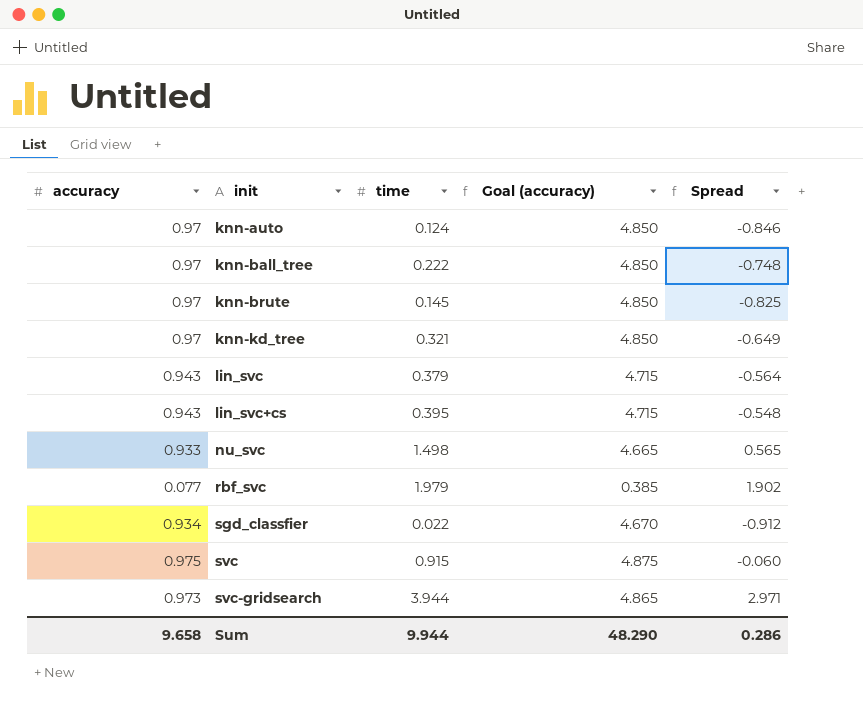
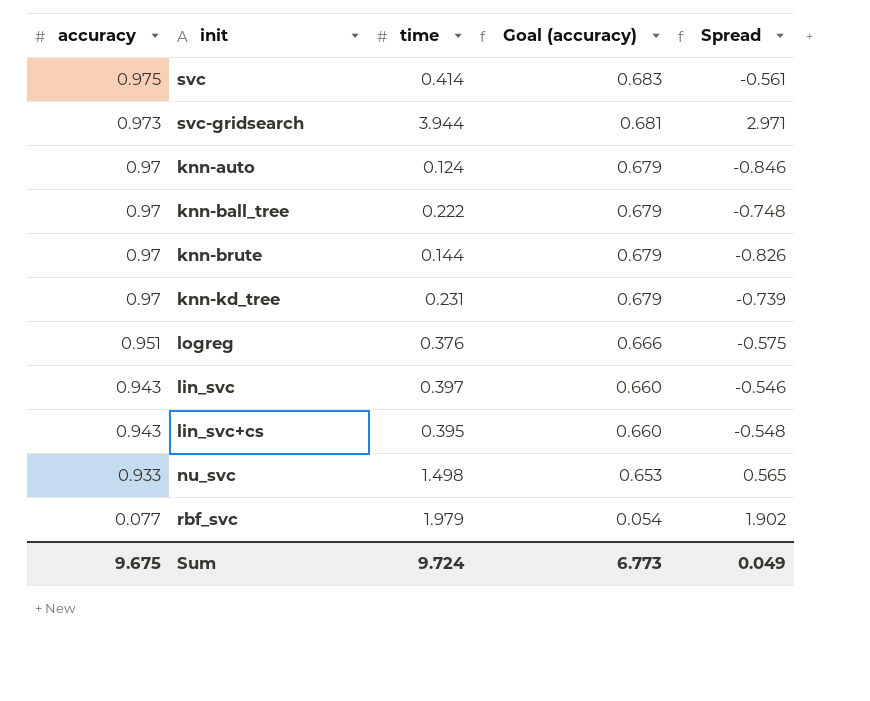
row order: init ascending -> accuracy descending
column Goal (accuracy) | formula: [accuracy] * 5 -> [accuracy] * 0.7
row sgd_classfier: 0.934 | 0.022 | 4.670 | -0.912 -> none
svc | time: 0.915 -> 0.414
svc | Spread: -0.060 -> -0.561
knn-brute | time: 0.145 -> 0.144
knn-brute | Spread: -0.825 -> -0.826
knn-kd_tree | time: 0.321 -> 0.231
knn-kd_tree | Spread: -0.649 -> -0.739
row logreg: none -> 0.951 | 0.376 | 0.666 | -0.575
lin_svc | time: 0.379 -> 0.397
lin_svc | Spread: -0.564 -> -0.546
Sum | accuracy: 9.658 -> 9.675
Sum | time: 9.944 -> 9.724
Sum | Goal (accuracy): 48.290 -> 6.773
Sum | Spread: 0.286 -> 0.049

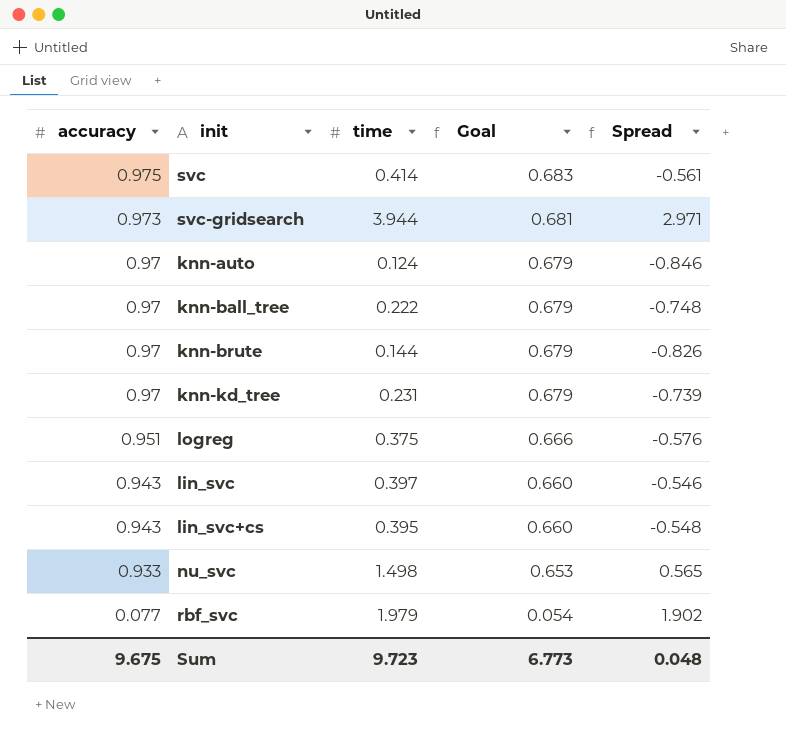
column name: Goal (accuracy) -> Goal
logreg | time: 0.376 -> 0.375
logreg | Spread: -0.575 -> -0.576
Sum | time: 9.724 -> 9.723
Sum | Spread: 0.049 -> 0.048

